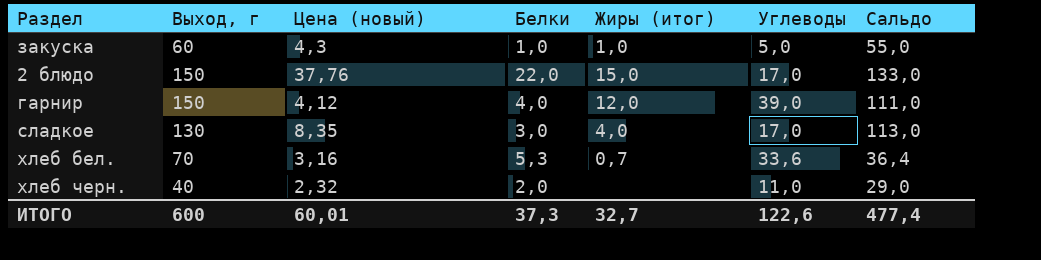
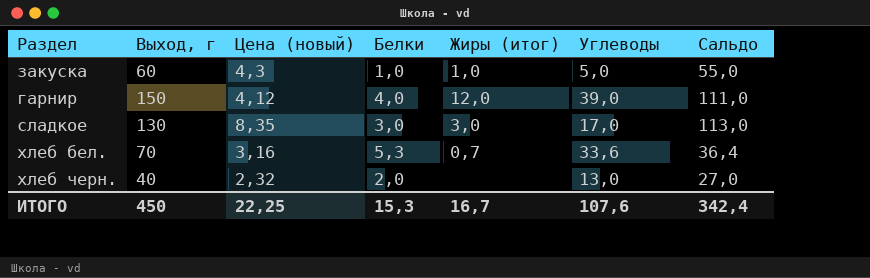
row 2 блюдо: 150 | 37,76 | 22,0 | 15,0 | 17,0 | 133,0 -> none
сладкое | Жиры (итог): 4,0 -> 3,0
хлеб черн. | Углеводы: 11,0 -> 13,0
хлеб черн. | Сальдо: 29,0 -> 27,0
ИТОГО | Выход, г: 600 -> 450
ИТОГО | Цена (новый): 60,01 -> 22,25
ИТОГО | Белки: 37,3 -> 15,3
ИТОГО | Жиры (итог): 32,7 -> 16,7
ИТОГО | Углеводы: 122,6 -> 107,6
ИТОГО | Сальдо: 477,4 -> 342,4

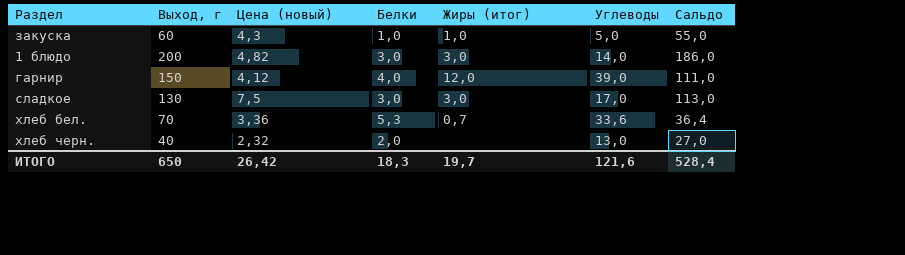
row 1 блюдо: none -> 200 | 4,82 | 3,0 | 3,0 | 14,0 | 186,0
сладкое | Цена (новый): 8,35 -> 7,5
хлеб бел. | Цена (новый): 3,16 -> 3,36
ИТОГО | Выход, г: 450 -> 650
ИТОГО | Цена (новый): 22,25 -> 26,42
ИТОГО | Белки: 15,3 -> 18,3
ИТОГО | Жиры (итог): 16,7 -> 19,7
ИТОГО | Углеводы: 107,6 -> 121,6
ИТОГО | Сальдо: 342,4 -> 528,4

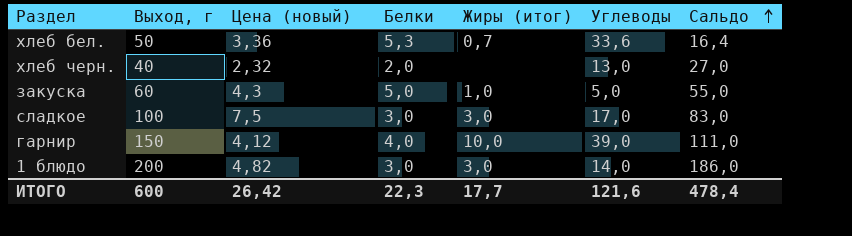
row order: none -> Сальдо ascending
хлеб бел. | Выход, г: 70 -> 50
хлеб бел. | Сальдо: 36,4 -> 16,4
закуска | Белки: 1,0 -> 5,0
сладкое | Выход, г: 130 -> 100
сладкое | Сальдо: 113,0 -> 83,0
гарнир | Жиры (итог): 12,0 -> 10,0
ИТОГО | Выход, г: 650 -> 600
ИТОГО | Белки: 18,3 -> 22,3
ИТОГО | Жиры (итог): 19,7 -> 17,7
ИТОГО | Сальдо: 528,4 -> 478,4

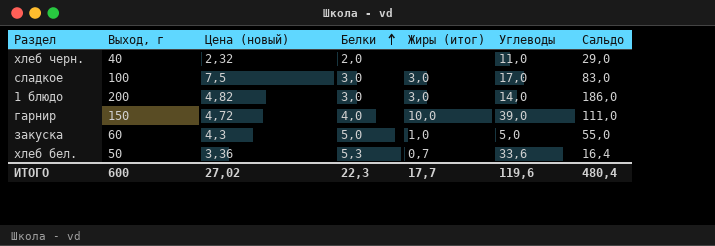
row order: Сальдо ascending -> Белки ascending
хлеб черн. | Углеводы: 13,0 -> 11,0
хлеб черн. | Сальдо: 27,0 -> 29,0
гарнир | Цена (новый): 4,12 -> 4,72
ИТОГО | Цена (новый): 26,42 -> 27,02
ИТОГО | Углеводы: 121,6 -> 119,6
ИТОГО | Сальдо: 478,4 -> 480,4

